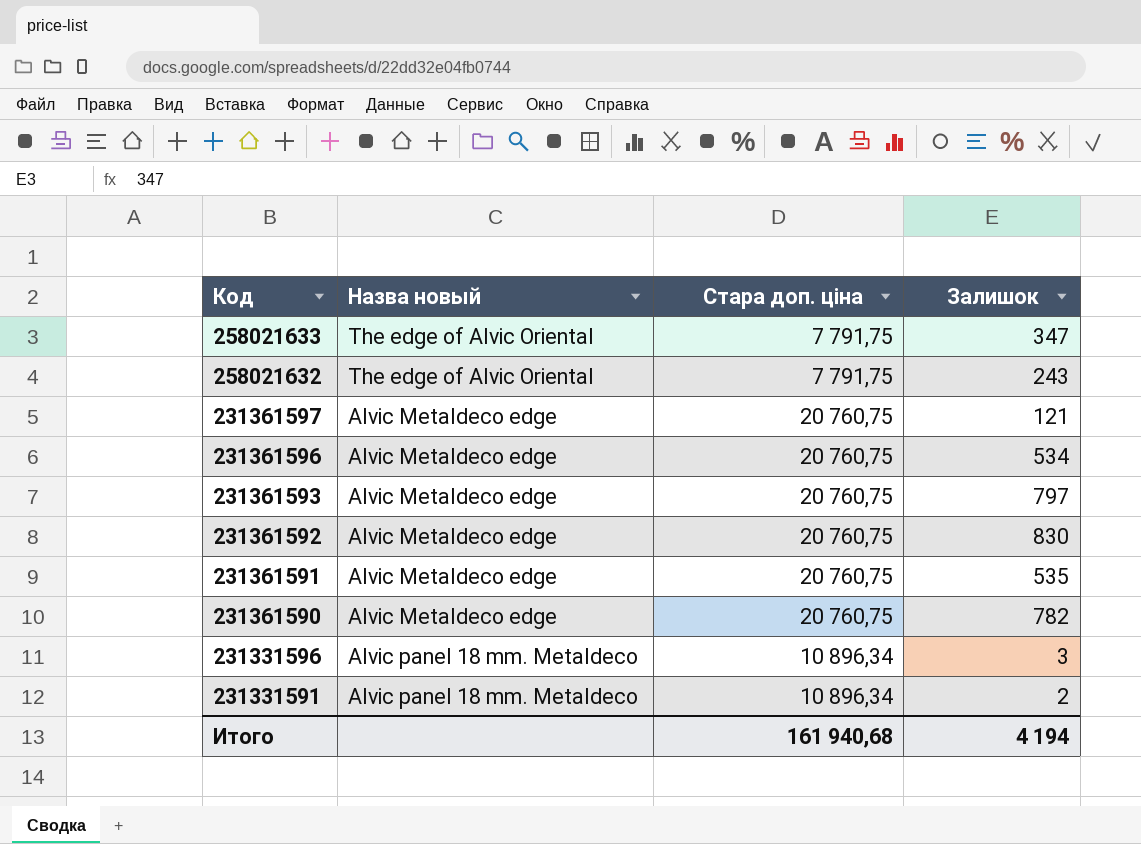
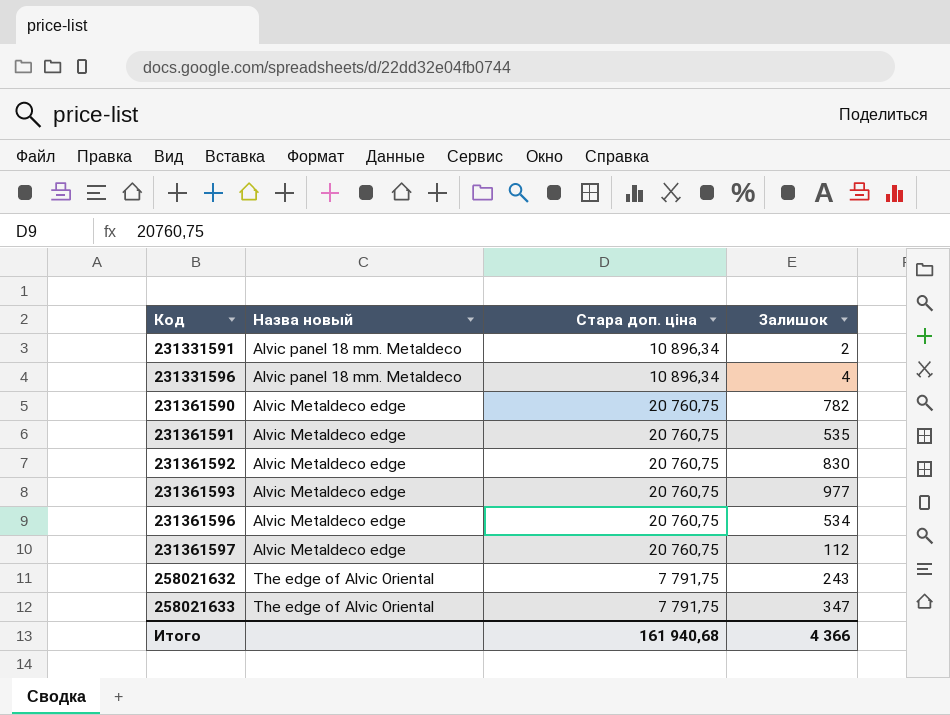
row order: Код descending -> Код ascending
231331596 | Залишок: 3 -> 4
231361593 | Залишок: 797 -> 977
231361597 | Залишок: 121 -> 112
Итого | Залишок: 4 194 -> 4 366

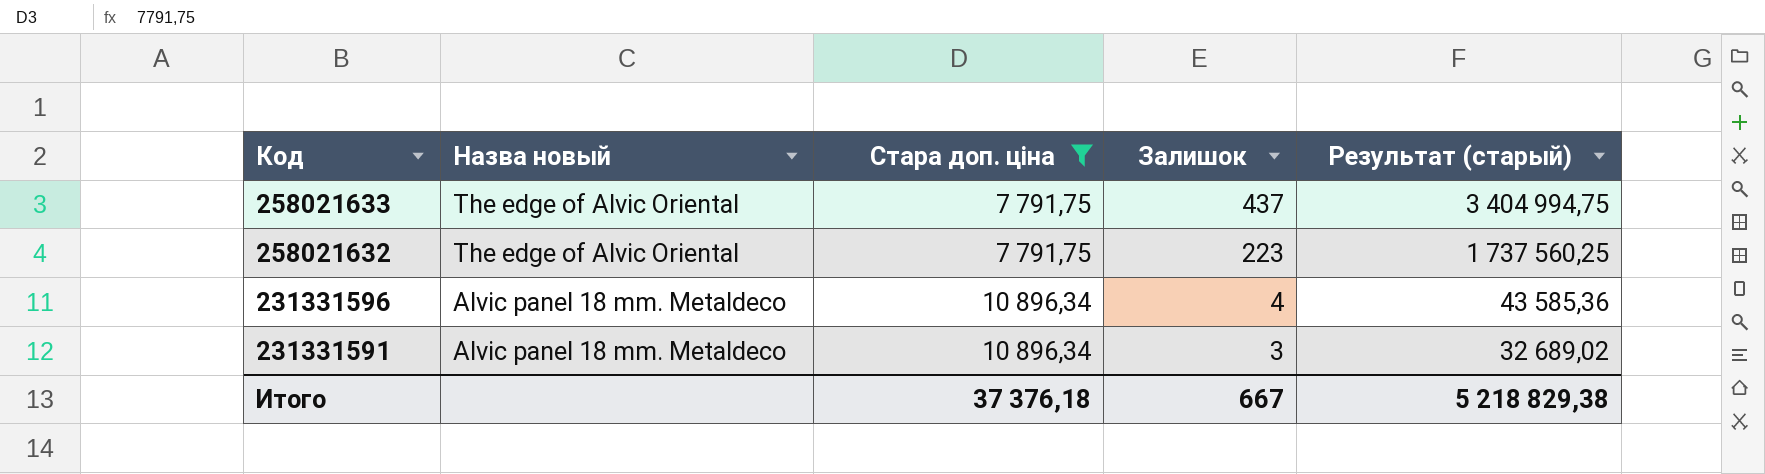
filter: none -> Стара доп. ціна != 20 760,75
row order: Код ascending -> Код descending
column Результат (старый) | formula: none -> [Стара доп. ціна] * [Залишок]
258021633 | Залишок: 347 -> 437
258021632 | Залишок: 243 -> 223
231331591 | Залишок: 2 -> 3
Итого | Стара доп. ціна: 161 940,68 -> 37 376,18
Итого | Залишок: 4 366 -> 667

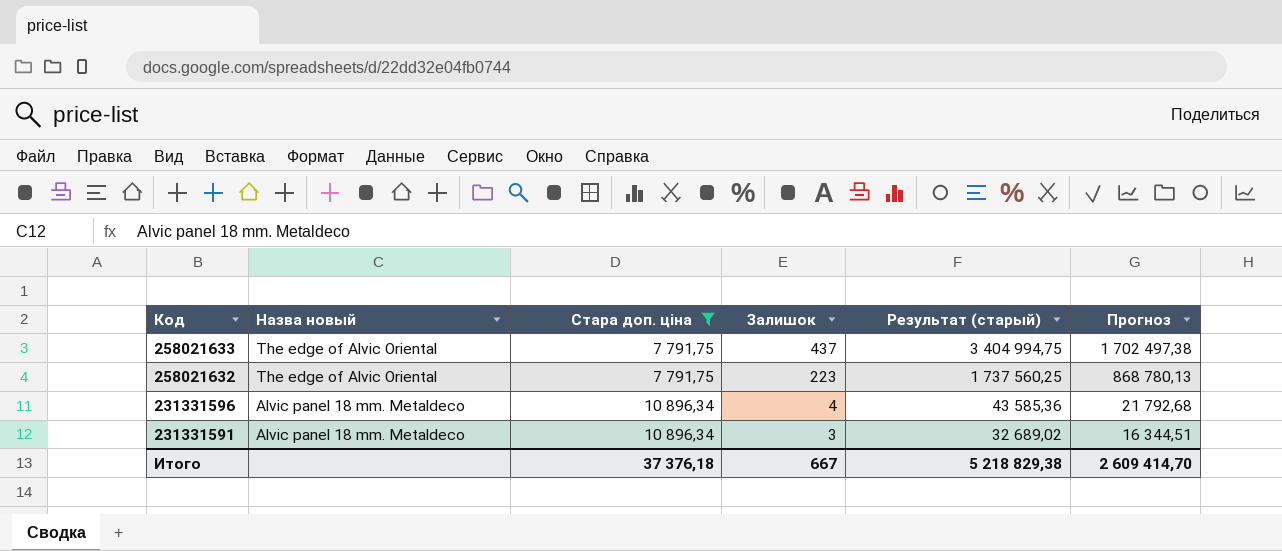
column Прогноз | formula: none -> [Результат (старый)] * 0,5

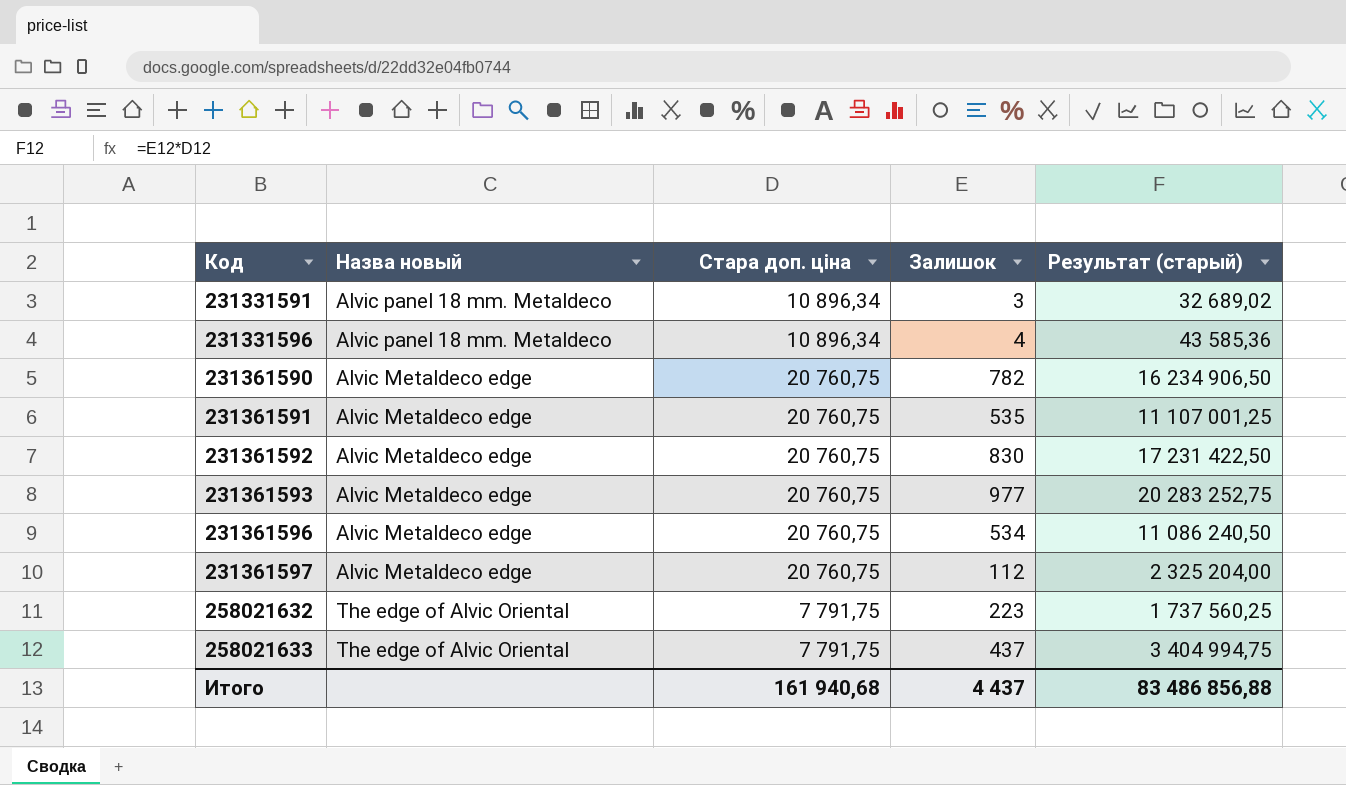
filter: Стара доп. ціна != 20 760,75 -> none
row order: Код descending -> Код ascending
column Прогноз | formula: [Результат (старый)] * 0,5 -> none
Итого | Стара доп. ціна: 37 376,18 -> 161 940,68
Итого | Залишок: 667 -> 4 437
Итого | Результат (старый): 5 218 829,38 -> 83 486 856,88

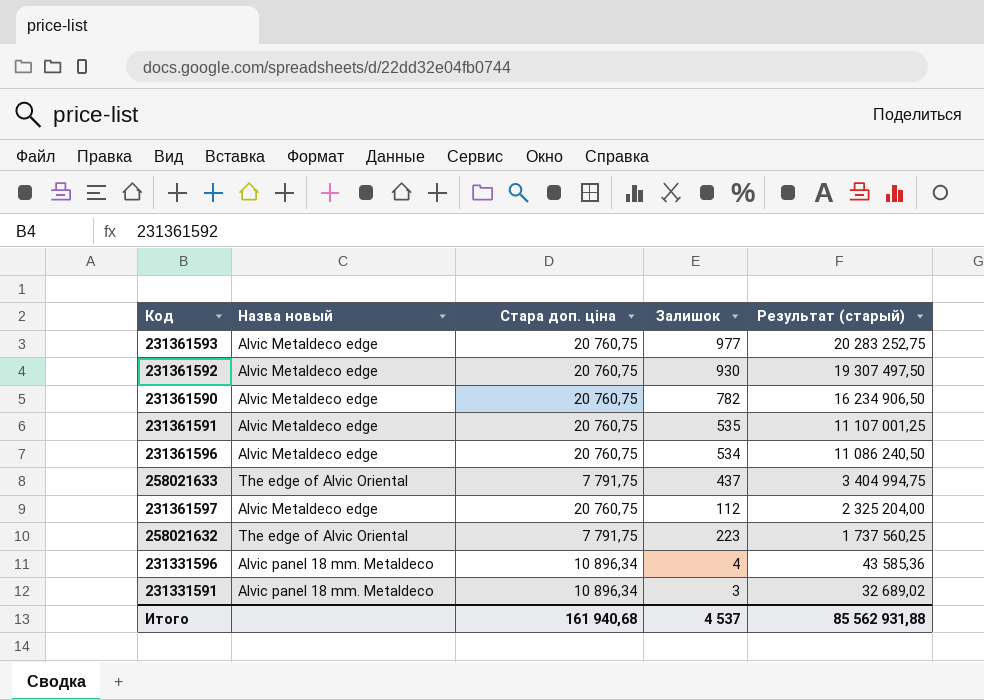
row order: Код ascending -> Результат (старый) descending
231361592 | Залишок: 830 -> 930
231361592 | Результат (старый): 17 231 422,50 -> 19 307 497,50
Итого | Залишок: 4 437 -> 4 537
Итого | Результат (старый): 83 486 856,88 -> 85 562 931,88

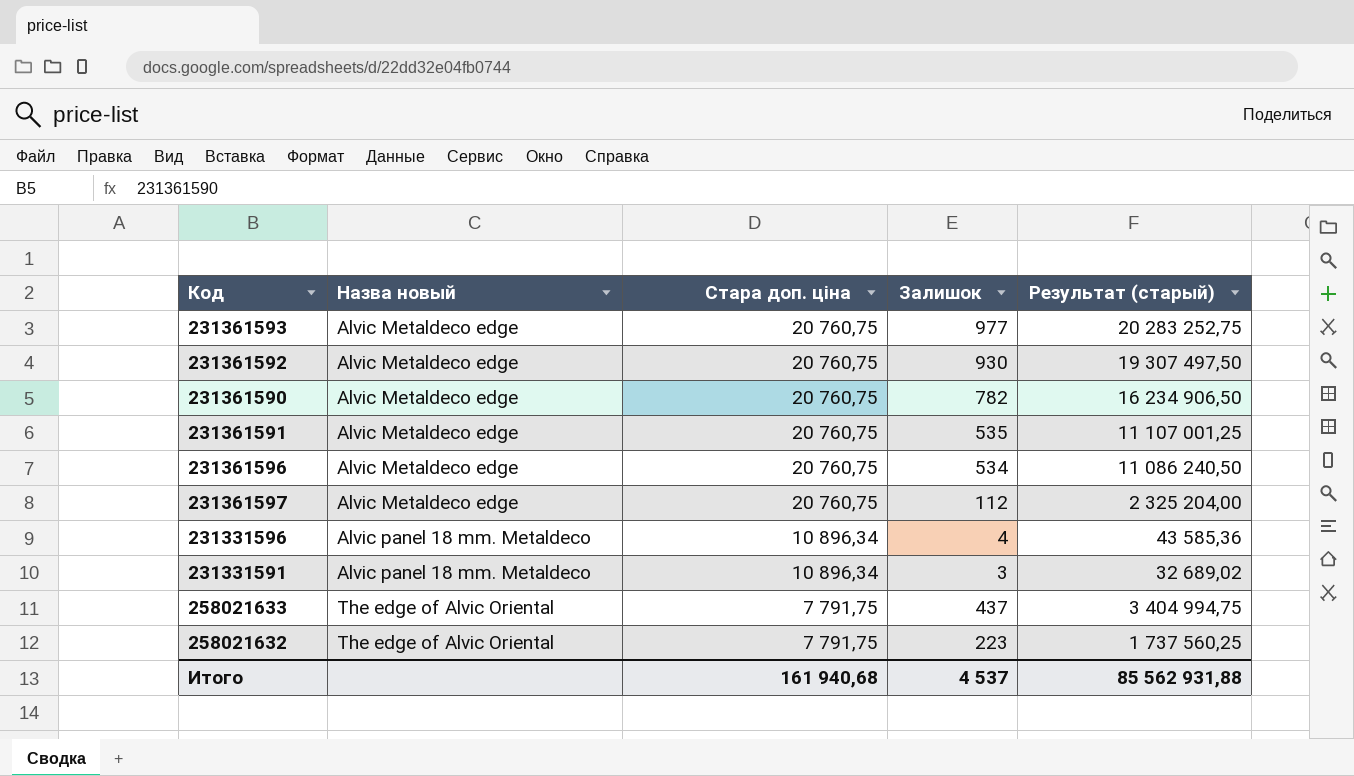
row order: Результат (старый) descending -> Назва новый ascending

